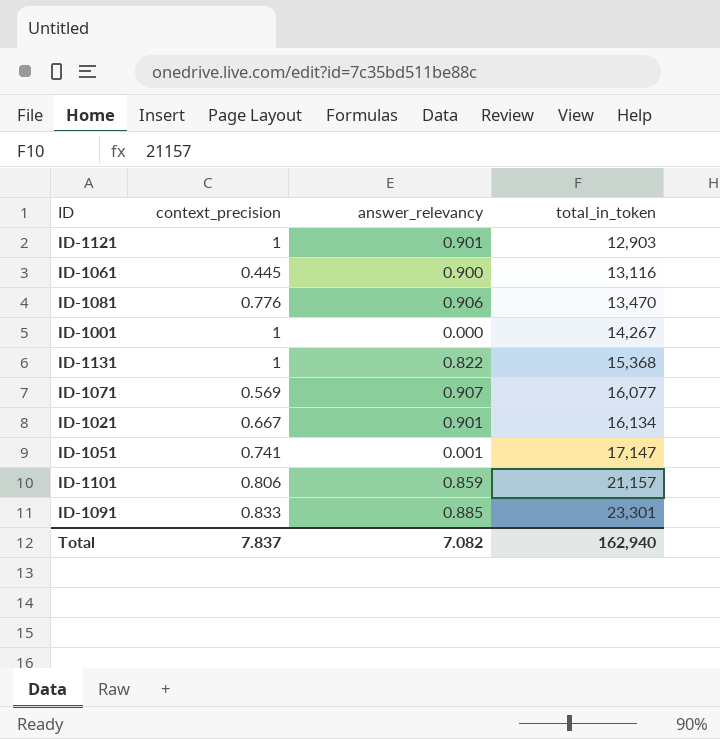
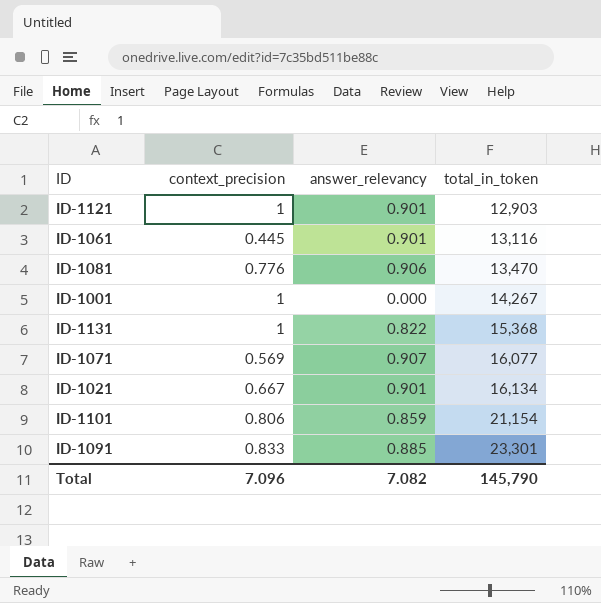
row ID-1051: 0.741 | 0.001 | 17,147 -> none
ID-1061 | answer_relevancy: 0.900 -> 0.901
ID-1101 | total_in_token: 21,157 -> 21,154
Total | context_precision: 7.837 -> 7.096
Total | total_in_token: 162,940 -> 145,790

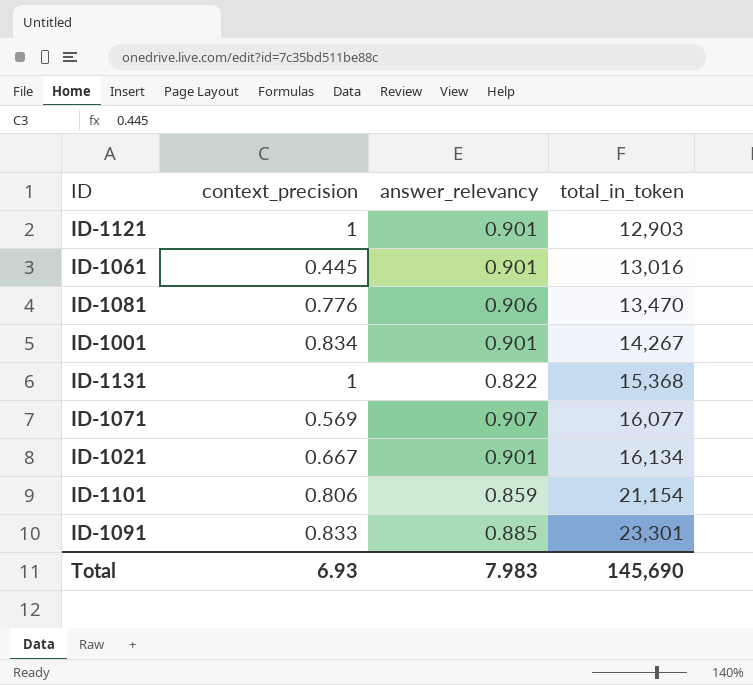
ID-1061 | total_in_token: 13,116 -> 13,016
ID-1001 | context_precision: 1 -> 0.834
ID-1001 | answer_relevancy: 0.000 -> 0.901
Total | context_precision: 7.096 -> 6.93
Total | answer_relevancy: 7.082 -> 7.983
Total | total_in_token: 145,790 -> 145,690

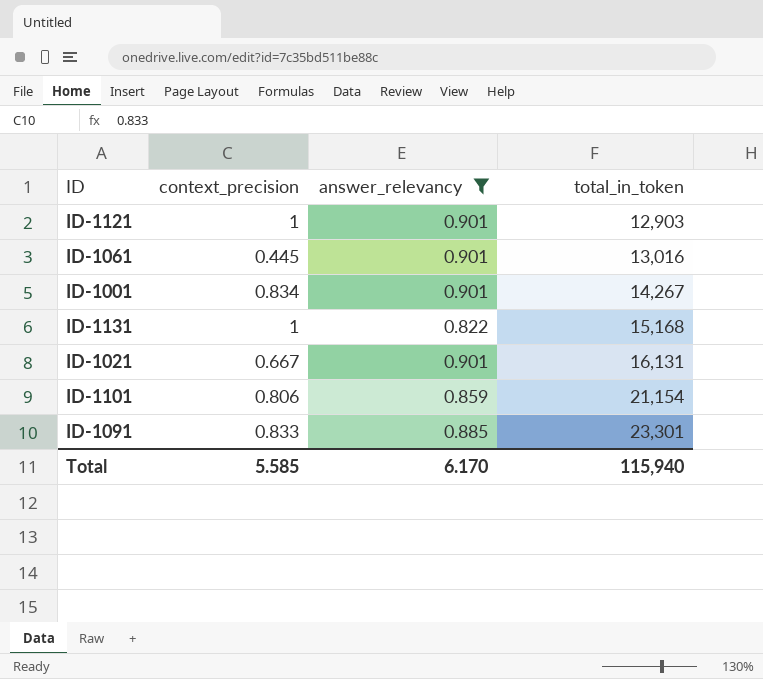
filter: none -> answer_relevancy <= 0.901
ID-1131 | total_in_token: 15,368 -> 15,168
ID-1021 | total_in_token: 16,134 -> 16,131
Total | context_precision: 6.93 -> 5.585
Total | answer_relevancy: 7.983 -> 6.170
Total | total_in_token: 145,690 -> 115,940

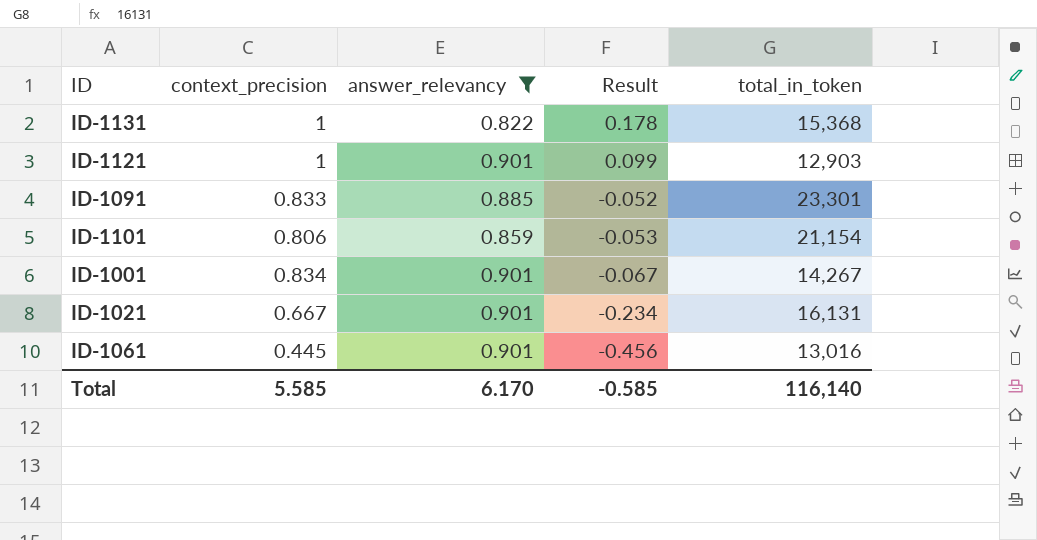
row order: total_in_token ascending -> Result descending
column Result | formula: none -> [context_precision] - [answer_relevancy]
ID-1131 | total_in_token: 15,168 -> 15,368
Total | total_in_token: 115,940 -> 116,140

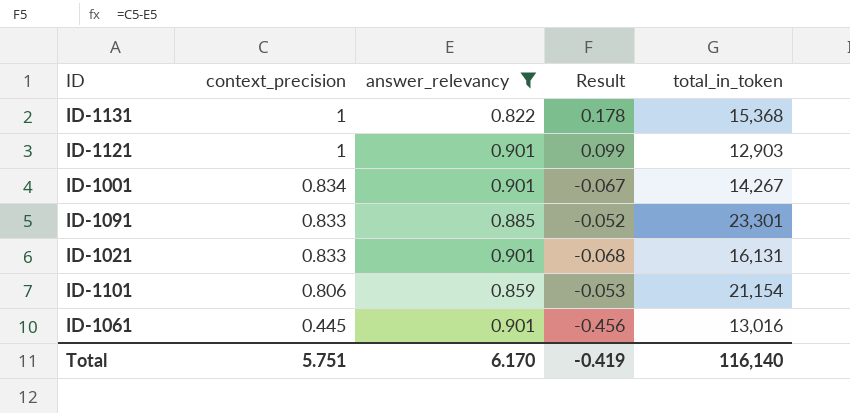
row order: Result descending -> context_precision descending
ID-1021 | context_precision: 0.667 -> 0.833
ID-1021 | Result: -0.234 -> -0.068
Total | context_precision: 5.585 -> 5.751
Total | Result: -0.585 -> -0.419

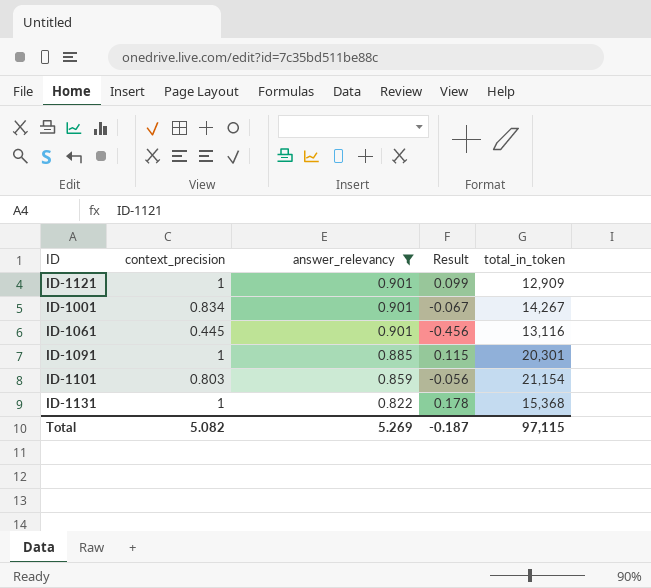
row order: context_precision descending -> answer_relevancy descending
row ID-1021: 0.833 | 0.901 | -0.068 | 16,131 -> none
ID-1121 | total_in_token: 12,903 -> 12,909
ID-1061 | total_in_token: 13,016 -> 13,116
ID-1091 | context_precision: 0.833 -> 1
ID-1091 | Result: -0.052 -> 0.115
ID-1091 | total_in_token: 23,301 -> 20,301
ID-1101 | context_precision: 0.806 -> 0.803
ID-1101 | Result: -0.053 -> -0.056
Total | context_precision: 5.751 -> 5.082
Total | answer_relevancy: 6.170 -> 5.269
Total | Result: -0.419 -> -0.187
Total | total_in_token: 116,140 -> 97,115

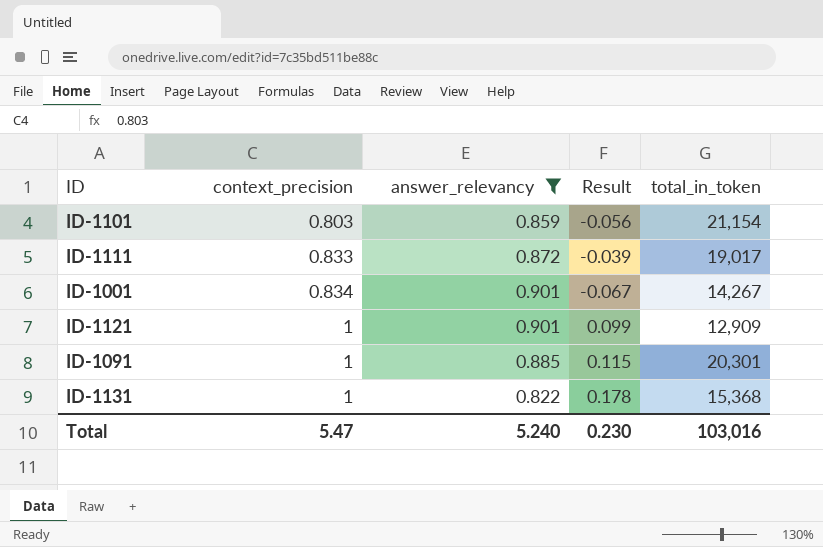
row order: answer_relevancy descending -> context_precision ascending
row ID-1061: 0.445 | 0.901 | -0.456 | 13,116 -> none
row ID-1111: none -> 0.833 | 0.872 | -0.039 | 19,017
Total | context_precision: 5.082 -> 5.47
Total | answer_relevancy: 5.269 -> 5.240
Total | Result: -0.187 -> 0.230
Total | total_in_token: 97,115 -> 103,016

